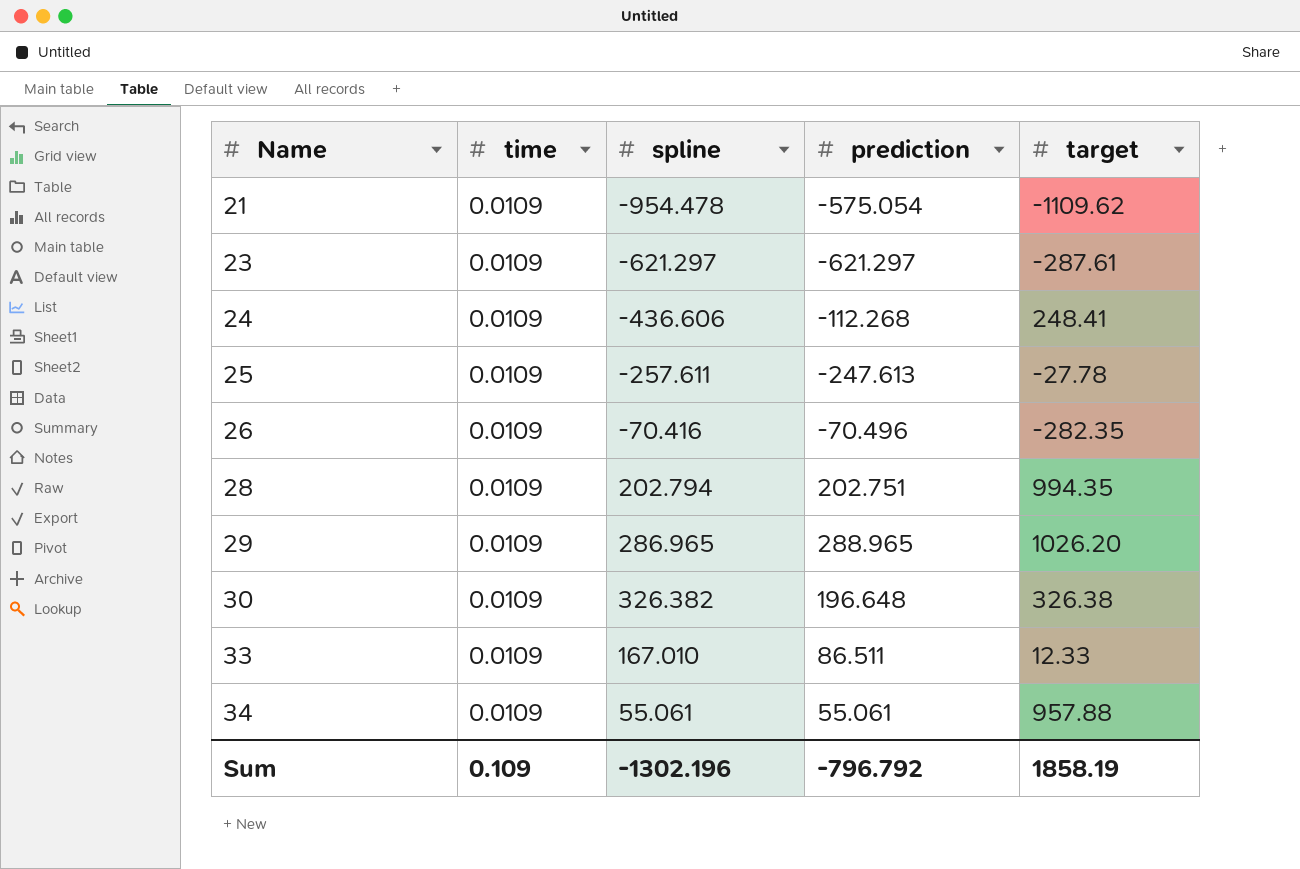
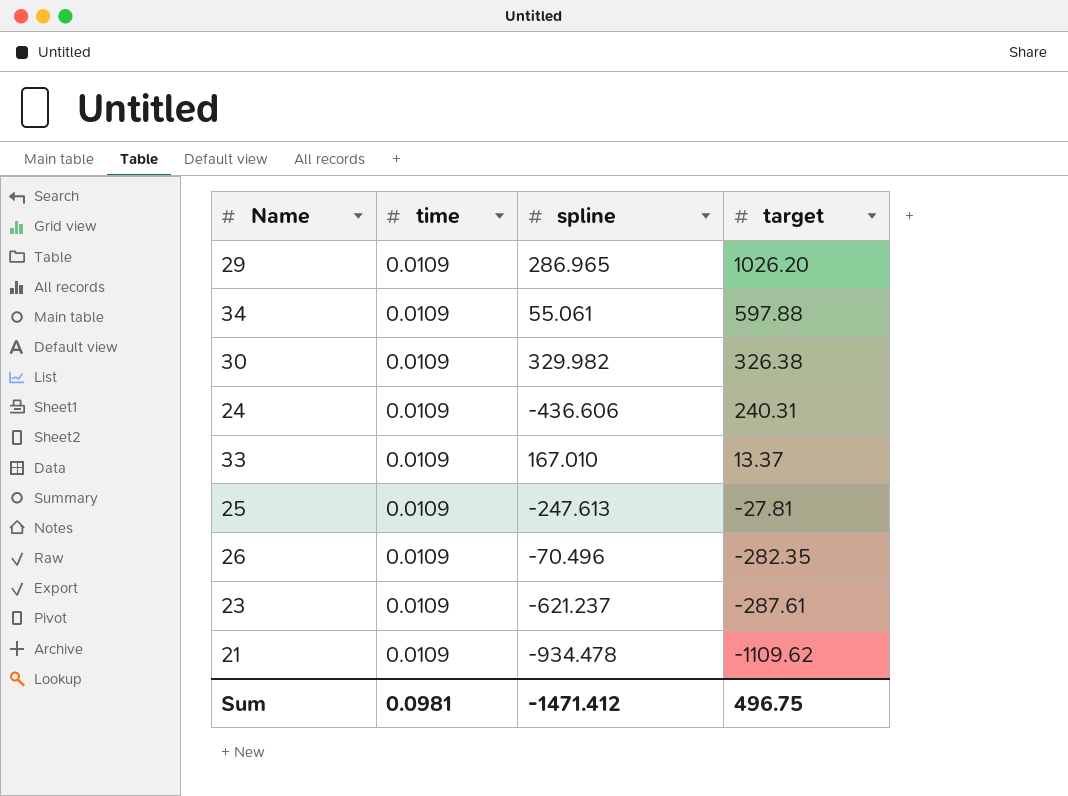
row order: Name ascending -> target descending
column prediction | position: 4 -> none
row 28: 0.0109 | 202.794 | 202.751 | 994.35 -> none
34 | target: 957.88 -> 597.88
30 | spline: 326.382 -> 329.982
24 | target: 248.41 -> 240.31
33 | target: 12.33 -> 13.37
25 | spline: -257.611 -> -247.613
25 | target: -27.78 -> -27.81
26 | spline: -70.416 -> -70.496
23 | spline: -621.297 -> -621.237
21 | spline: -954.478 -> -934.478
Sum | time: 0.109 -> 0.0981
Sum | spline: -1302.196 -> -1471.412
Sum | target: 1858.19 -> 496.75

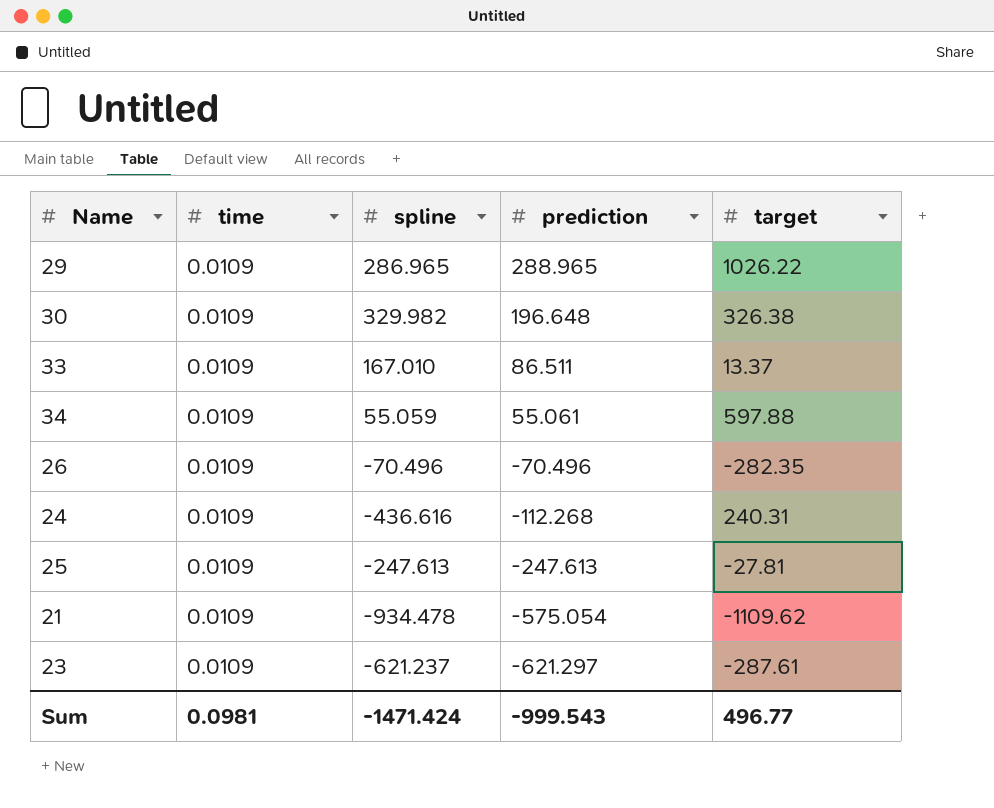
row order: target descending -> prediction descending
column prediction | position: none -> 4
29 | target: 1026.20 -> 1026.22
34 | spline: 55.061 -> 55.059
24 | spline: -436.606 -> -436.616
Sum | spline: -1471.412 -> -1471.424
Sum | target: 496.75 -> 496.77

